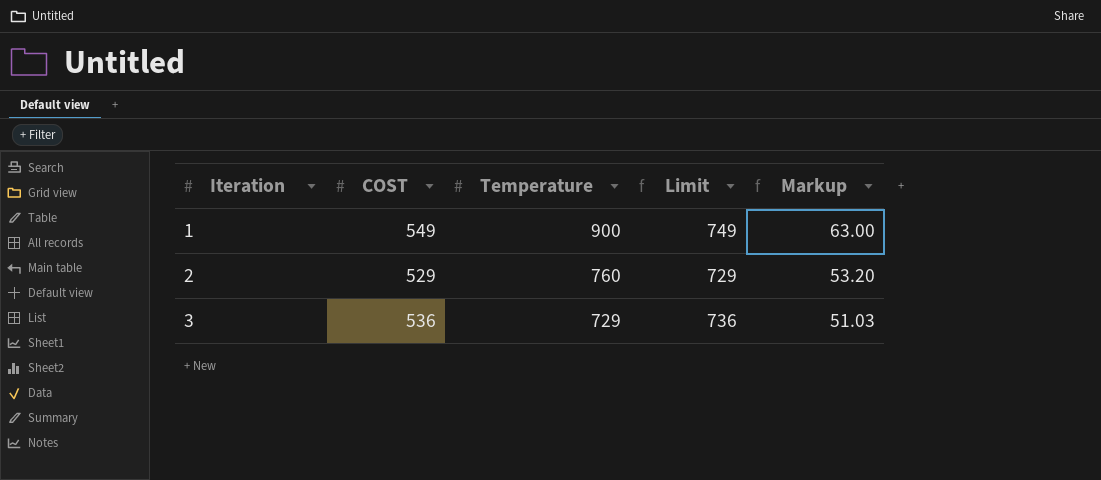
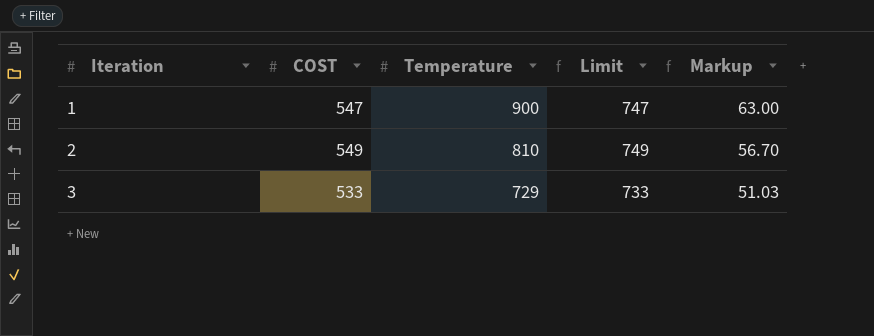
1 | COST: 549 -> 547
1 | Limit: 749 -> 747
2 | COST: 529 -> 549
2 | Temperature: 760 -> 810
2 | Limit: 729 -> 749
2 | Markup: 53.20 -> 56.70
3 | COST: 536 -> 533
3 | Limit: 736 -> 733

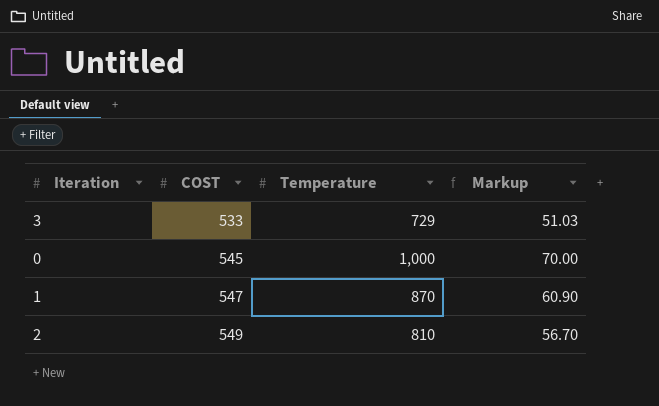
row order: Iteration ascending -> COST ascending
column Limit | formula: [COST] + 200 -> none
row 0: none -> 545 | 1,000 | 70.00
1 | Temperature: 900 -> 870
1 | Markup: 63.00 -> 60.90

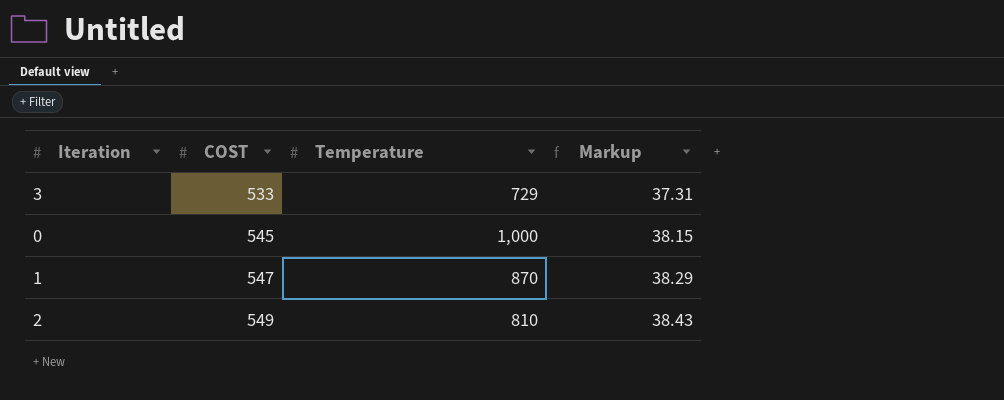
column Markup | formula: [Temperature] * 0.07 -> [COST] * 0.07

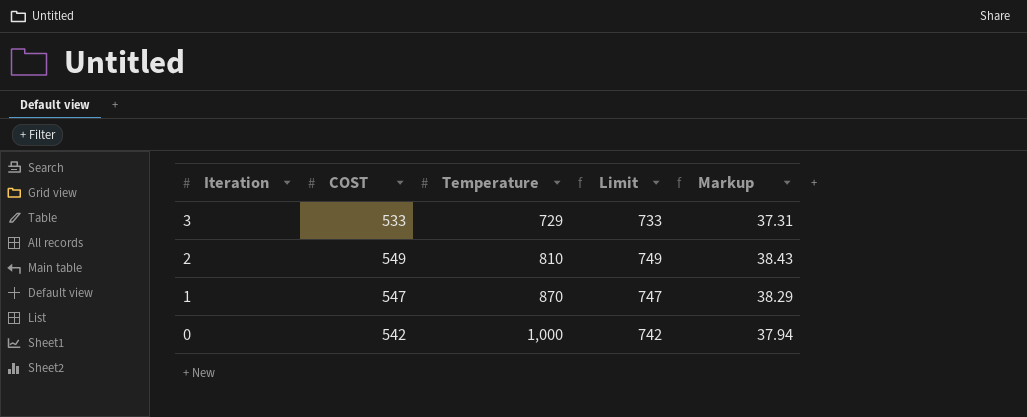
row order: COST ascending -> Iteration descending
column Limit | formula: none -> [COST] + 200
0 | COST: 545 -> 542
0 | Markup: 38.15 -> 37.94

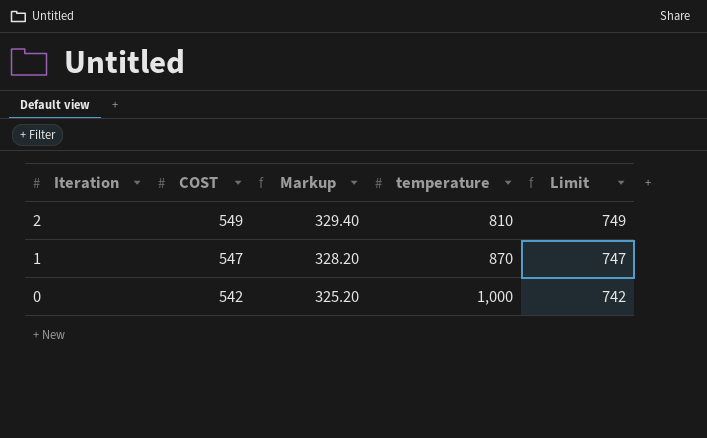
column Markup | formula: [COST] * 0.07 -> [COST] * 0.6
column Markup | position: 5 -> 3
column name: Temperature -> temperature
row 3: 533 | 729 | 733 | 37.31 -> none

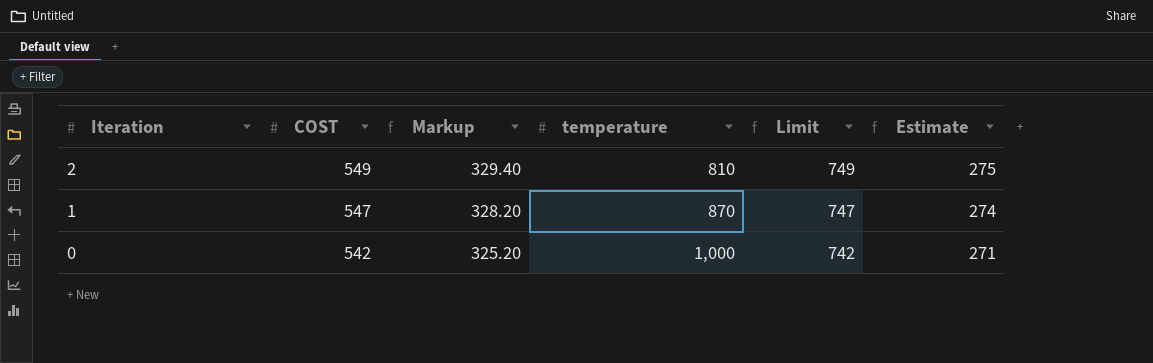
column Estimate | formula: none -> [COST] * 0.5

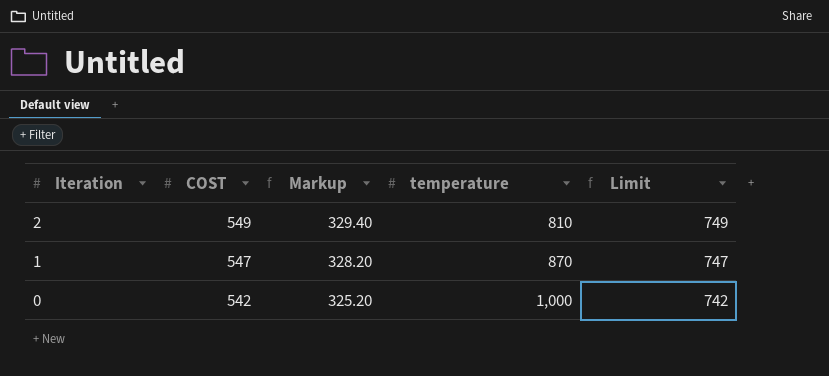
column Estimate | formula: [COST] * 0.5 -> none

